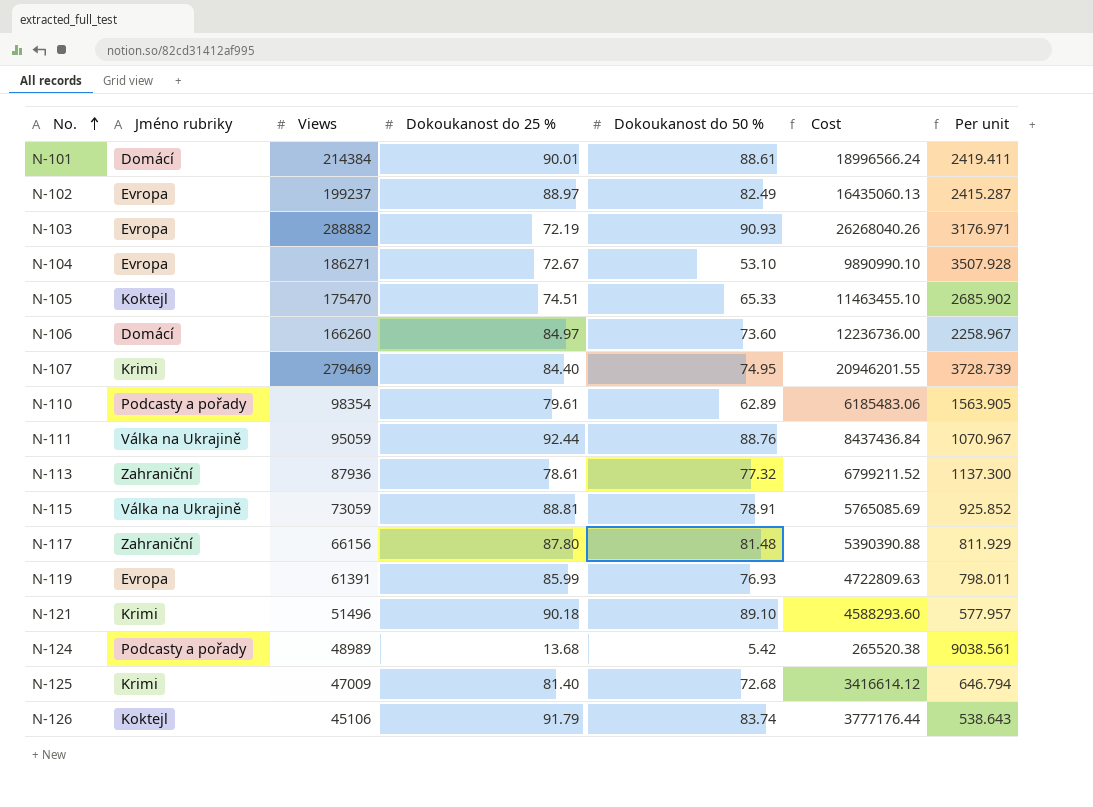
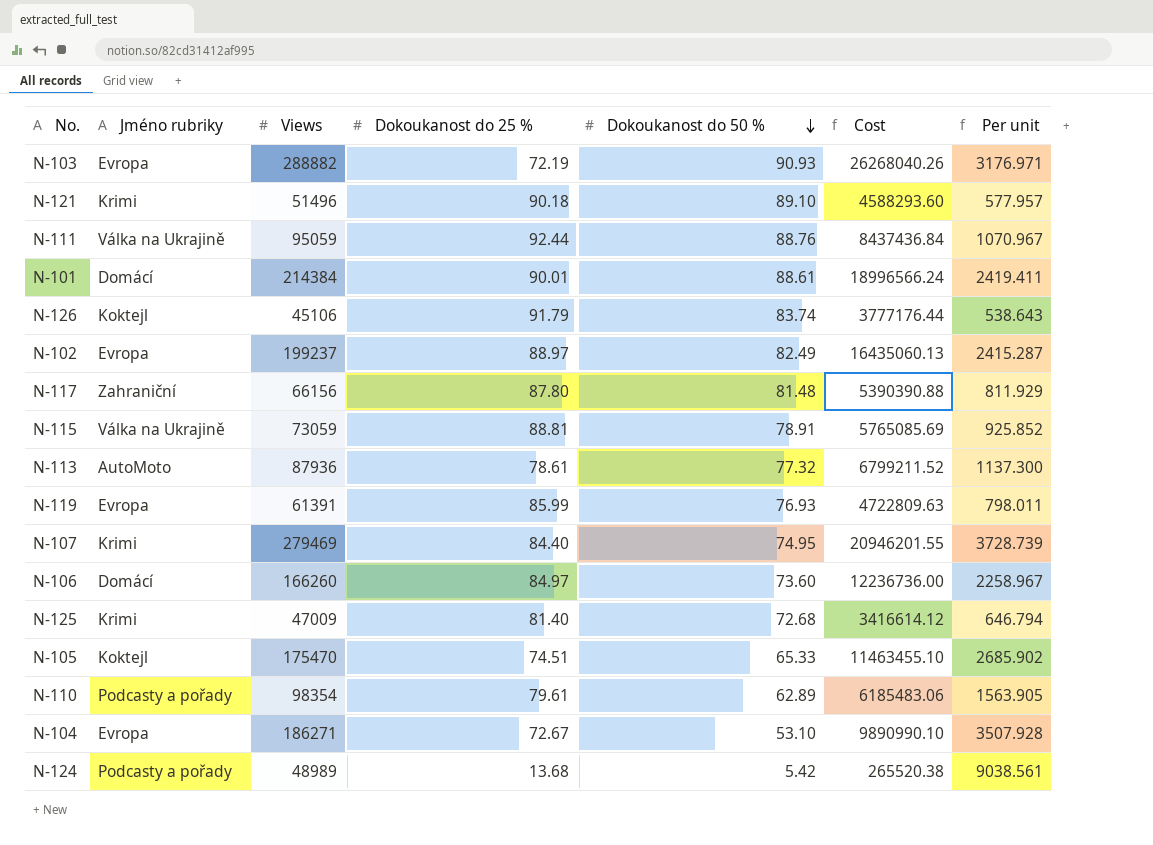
row order: No. ascending -> Dokoukanost do 50 % descending
N-113 | Jméno rubriky: Zahraniční -> AutoMoto

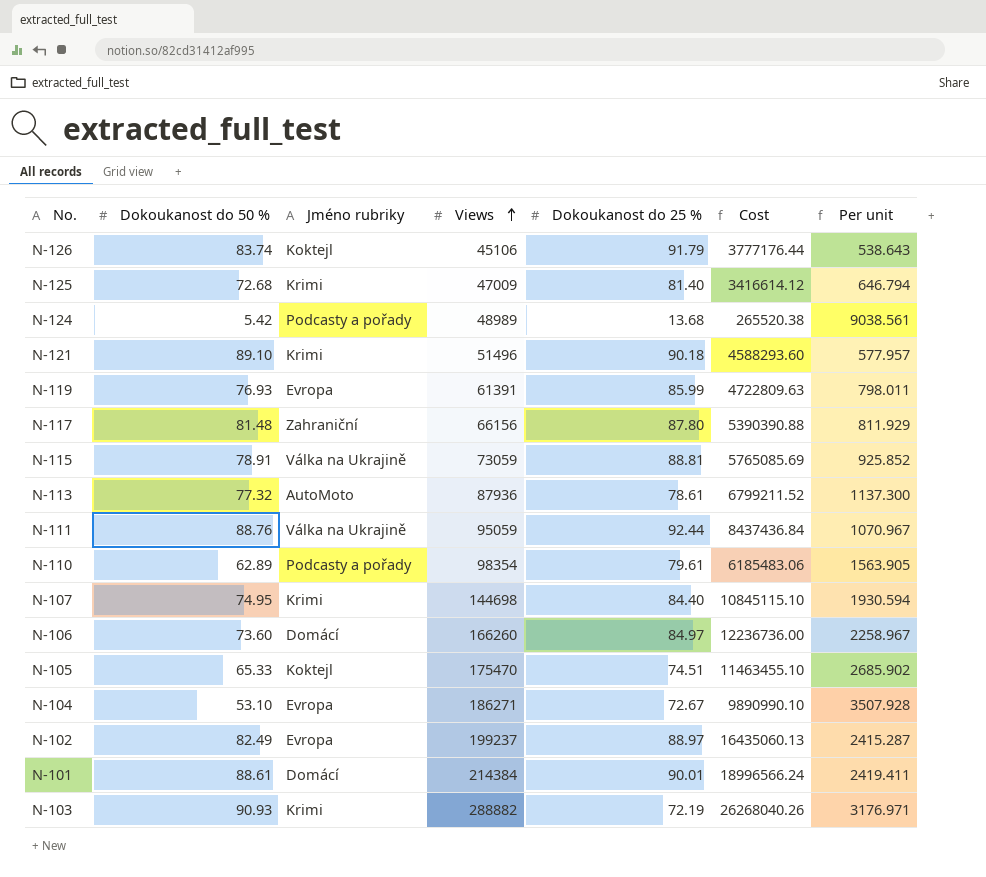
row order: Dokoukanost do 50 % descending -> Views ascending
column Dokoukanost do 50 % | position: 5 -> 2
N-107 | Views: 279469 -> 144698
N-107 | Cost: 20946201.55 -> 10845115.10
N-107 | Per unit: 3728.739 -> 1930.594
N-103 | Jméno rubriky: Evropa -> Krimi

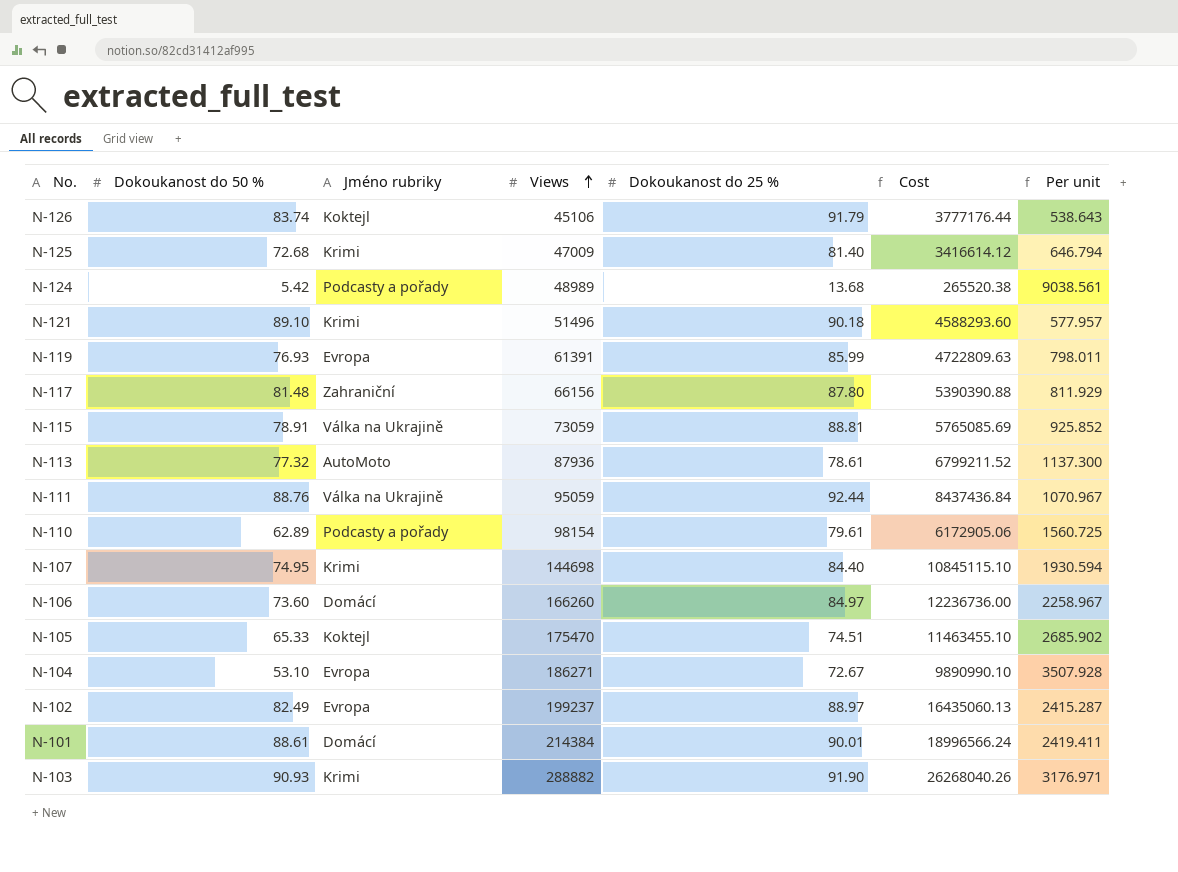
N-110 | Views: 98354 -> 98154
N-110 | Cost: 6185483.06 -> 6172905.06
N-110 | Per unit: 1563.905 -> 1560.725
N-103 | Dokoukanost do 25 %: 72.19 -> 91.90

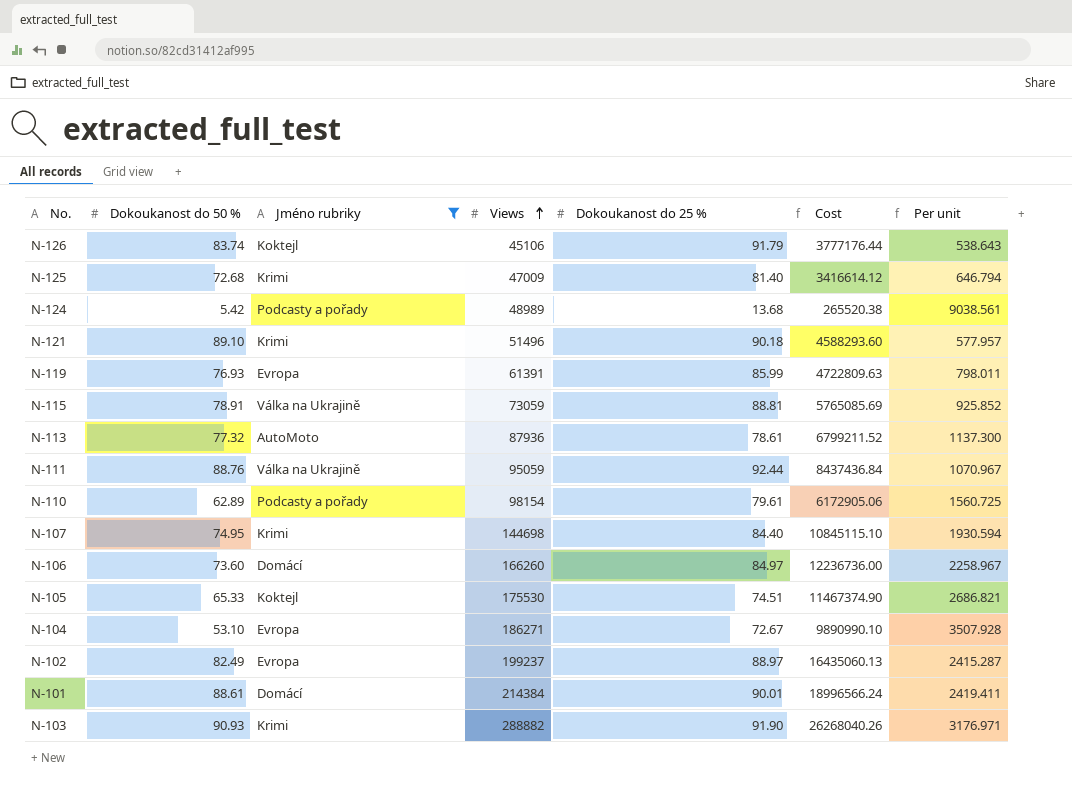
filter: none -> Jméno rubriky != Zahraniční
N-105 | Views: 175470 -> 175530
N-105 | Cost: 11463455.10 -> 11467374.90
N-105 | Per unit: 2685.902 -> 2686.821

